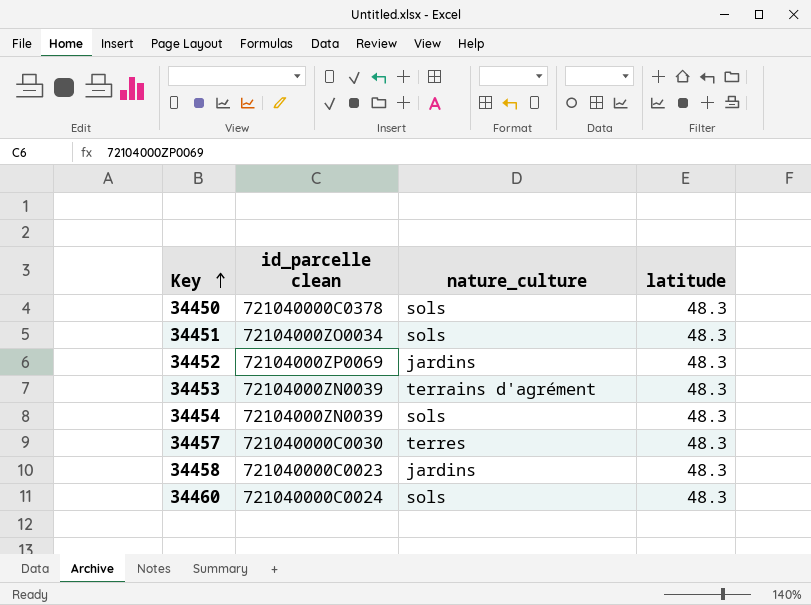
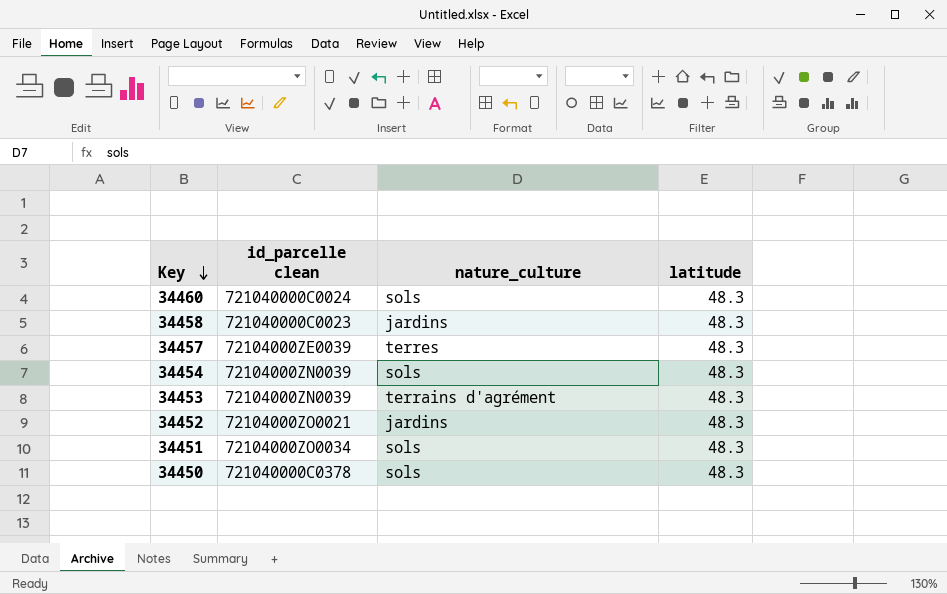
row order: Key ascending -> Key descending
34457 | id_parcelle clean: 721040000C0030 -> 72104000ZE0039
34452 | id_parcelle clean: 72104000ZP0069 -> 72104000ZO0021

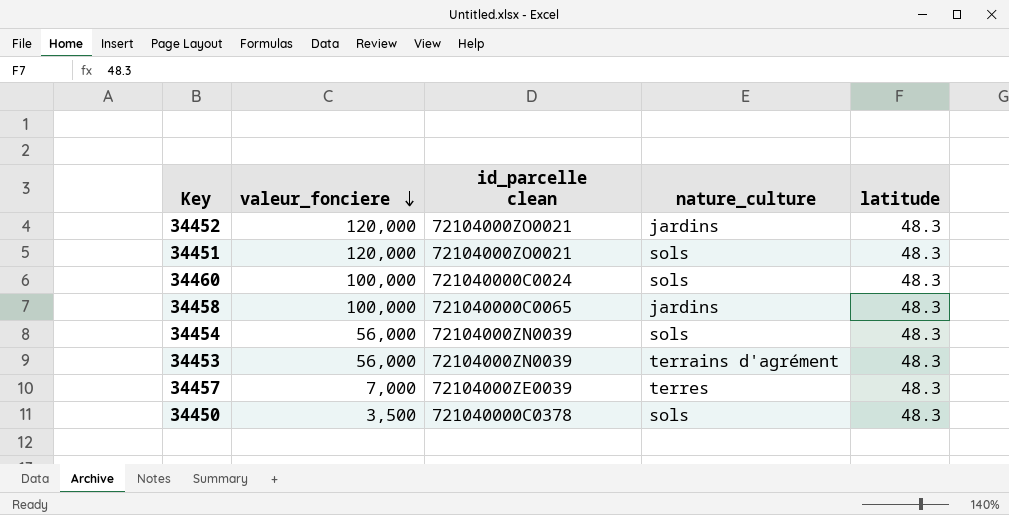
row order: Key descending -> valeur_fonciere descending
column valeur_fonciere | position: none -> 2
34451 | id_parcelle clean: 72104000ZO0034 -> 72104000ZO0021
34458 | id_parcelle clean: 721040000C0023 -> 721040000C0065

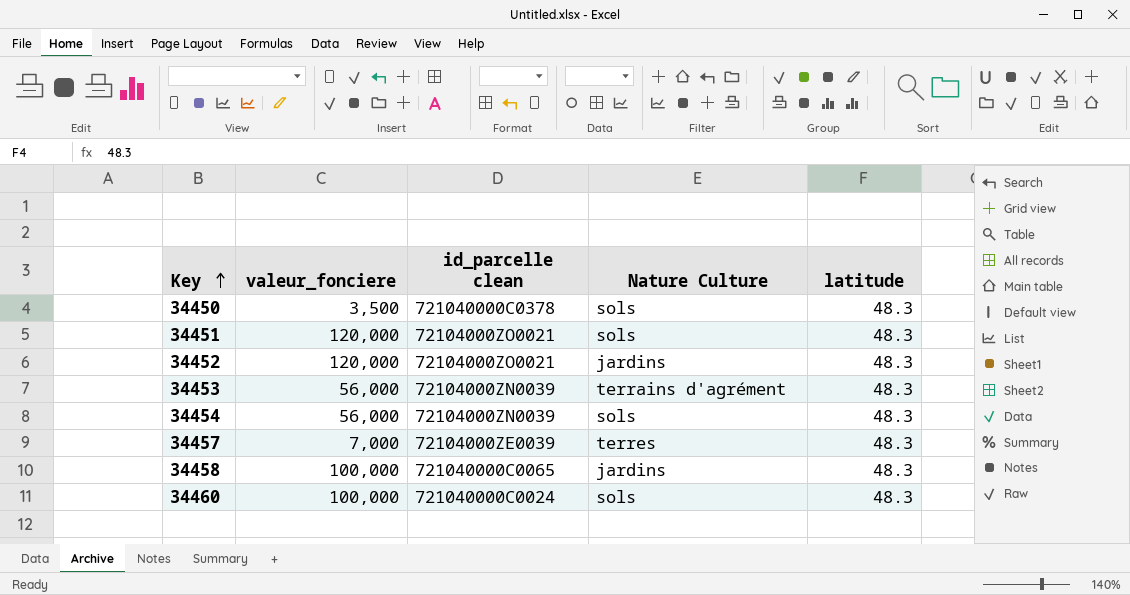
row order: valeur_fonciere descending -> Key ascending
column name: nature_culture -> Nature Culture

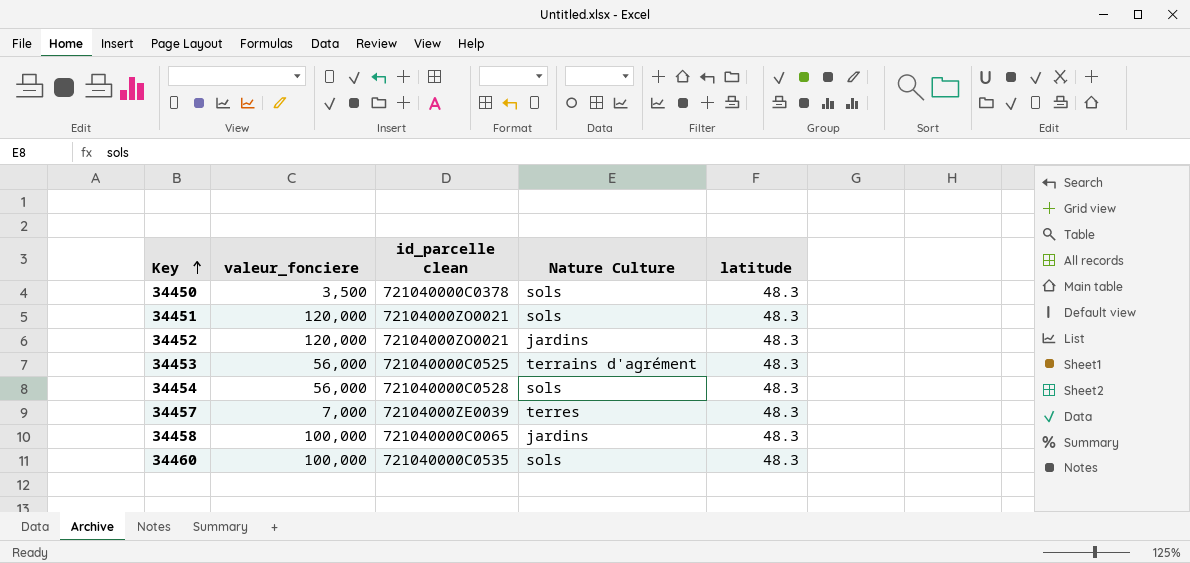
34453 | id_parcelle clean: 72104000ZN0039 -> 721040000C0525
34454 | id_parcelle clean: 72104000ZN0039 -> 721040000C0528
34460 | id_parcelle clean: 721040000C0024 -> 721040000C0535

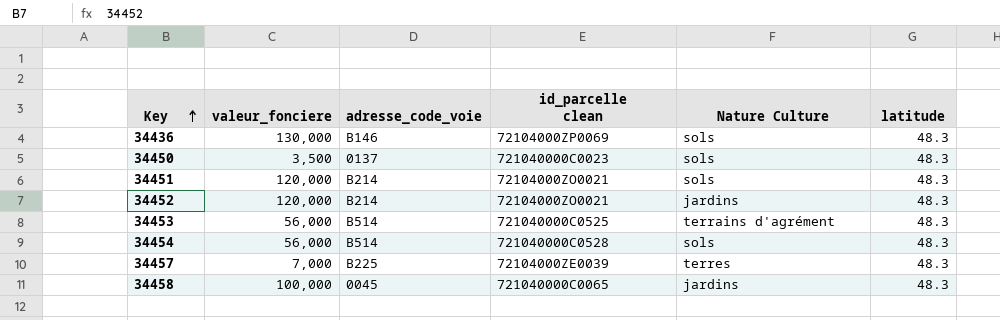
column adresse_code_voie | position: none -> 3
row 34460: 100,000 | 721040000C0535 | sols | 48.3 -> none
row 34436: none -> 130,000 | B146 | 72104000ZP0069 | sols | 48.3
34450 | id_parcelle clean: 721040000C0378 -> 721040000C0023

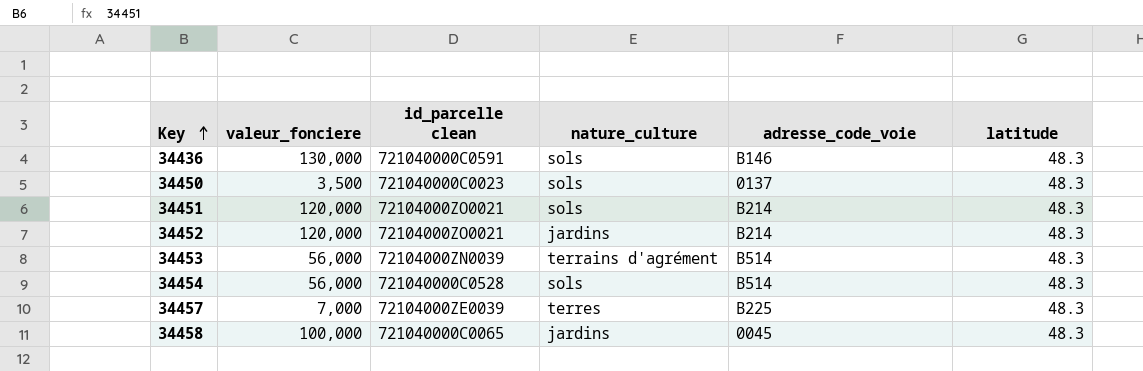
column name: Nature Culture -> nature_culture
column adresse_code_voie | position: 3 -> 5
34436 | id_parcelle clean: 72104000ZP0069 -> 721040000C0591
34453 | id_parcelle clean: 721040000C0525 -> 72104000ZN0039

